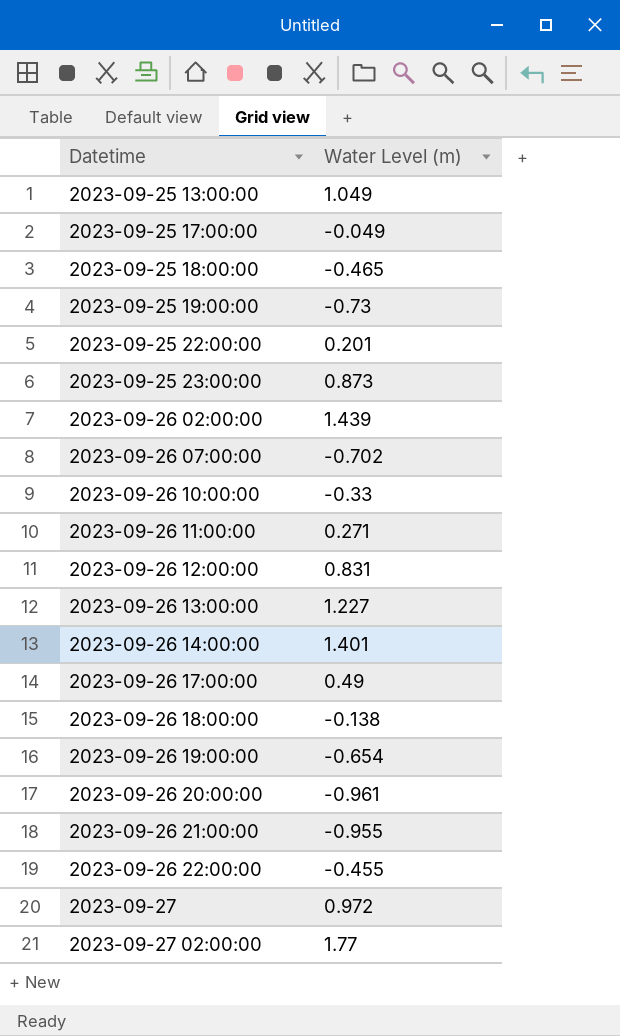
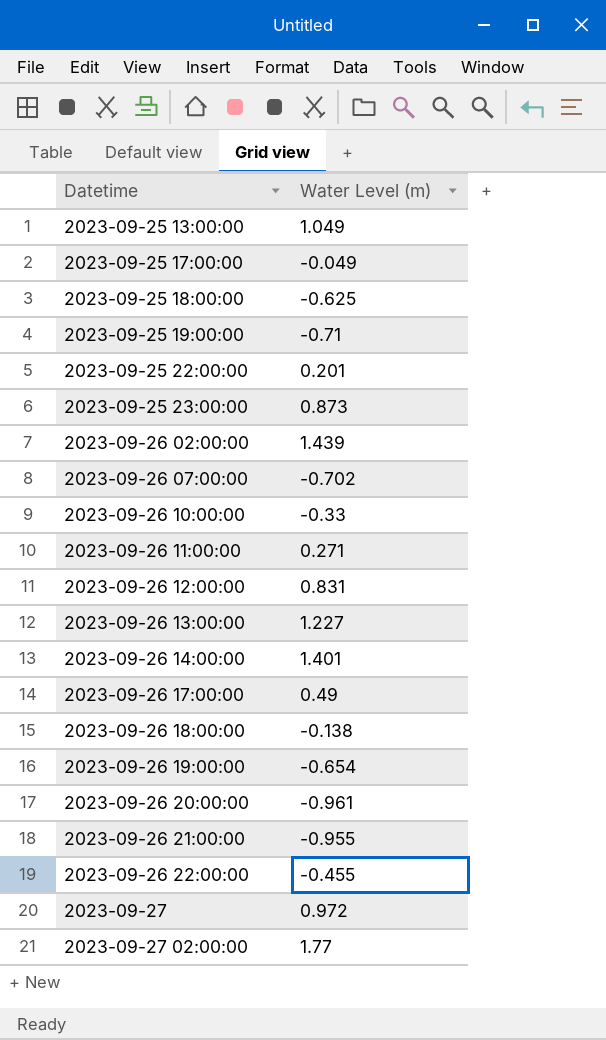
2023-09-25 18:00:00 | Water Level (m): -0.465 -> -0.625
2023-09-25 19:00:00 | Water Level (m): -0.73 -> -0.71

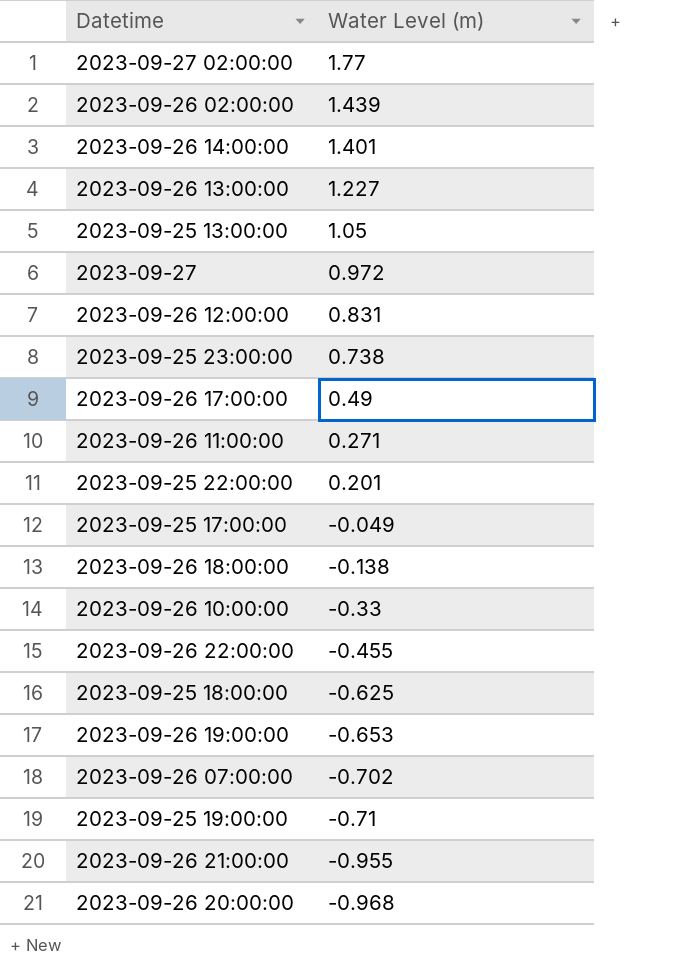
row order: Datetime ascending -> Water Level (m) descending
2023-09-25 13:00:00 | Water Level (m): 1.049 -> 1.05
2023-09-25 23:00:00 | Water Level (m): 0.873 -> 0.738
2023-09-26 19:00:00 | Water Level (m): -0.654 -> -0.653
2023-09-26 20:00:00 | Water Level (m): -0.961 -> -0.968

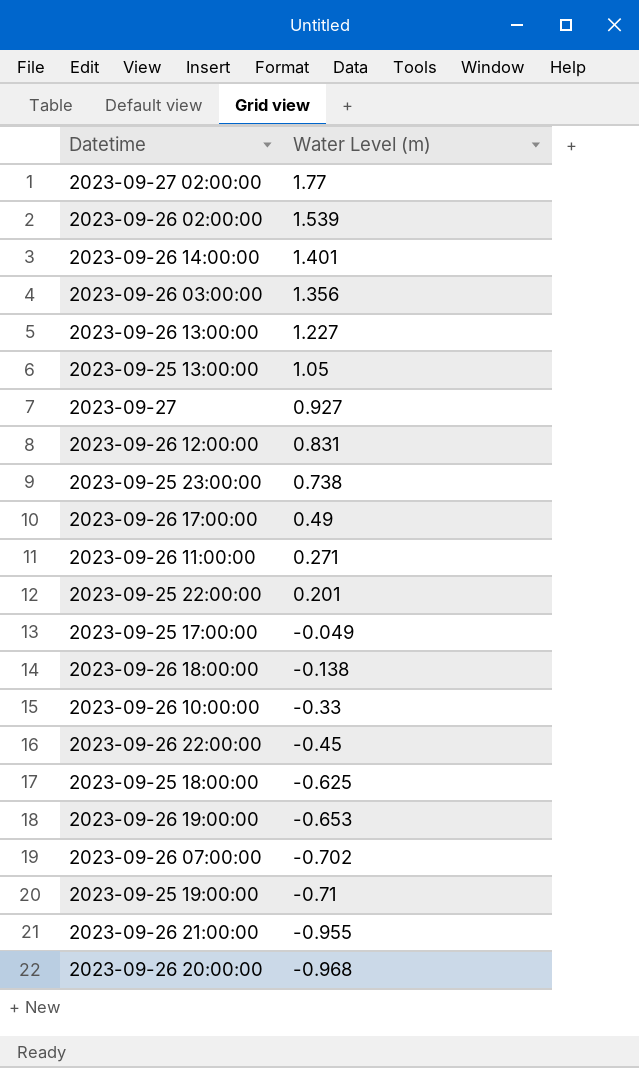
2023-09-26 02:00:00 | Water Level (m): 1.439 -> 1.539
row 2023-09-26 03:00:00: none -> 1.356
2023-09-27 | Water Level (m): 0.972 -> 0.927
2023-09-26 22:00:00 | Water Level (m): -0.455 -> -0.45

